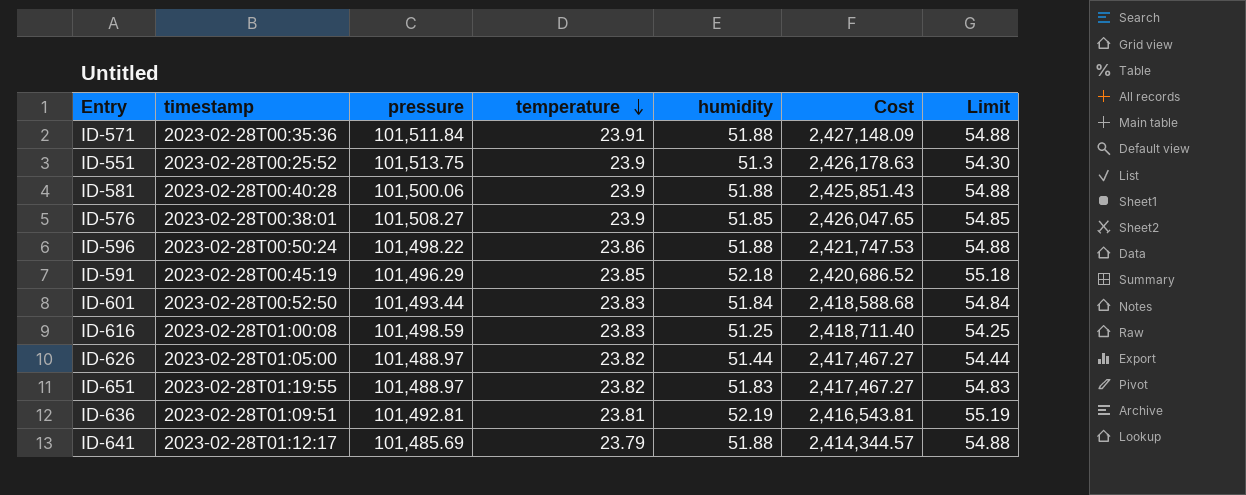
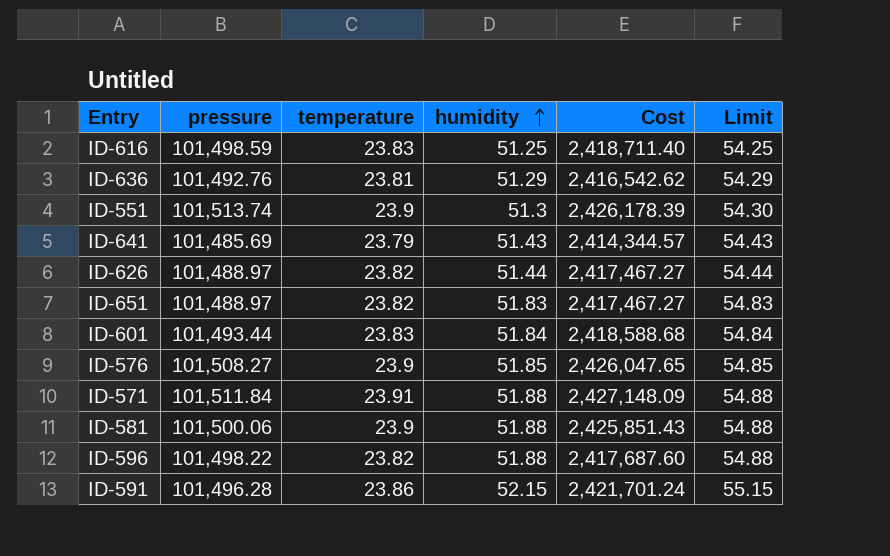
row order: temperature descending -> humidity ascending
column timestamp | position: 2 -> none
ID-636 | pressure: 101,492.81 -> 101,492.76
ID-636 | humidity: 52.19 -> 51.29
ID-636 | Cost: 2,416,543.81 -> 2,416,542.62
ID-636 | Limit: 55.19 -> 54.29
ID-551 | pressure: 101,513.75 -> 101,513.74
ID-551 | Cost: 2,426,178.63 -> 2,426,178.39
ID-641 | humidity: 51.88 -> 51.43
ID-641 | Limit: 54.88 -> 54.43
ID-596 | temperature: 23.86 -> 23.82
ID-596 | Cost: 2,421,747.53 -> 2,417,687.60
ID-591 | pressure: 101,496.29 -> 101,496.28
ID-591 | temperature: 23.85 -> 23.86
ID-591 | humidity: 52.18 -> 52.15
ID-591 | Cost: 2,420,686.52 -> 2,421,701.24
ID-591 | Limit: 55.18 -> 55.15

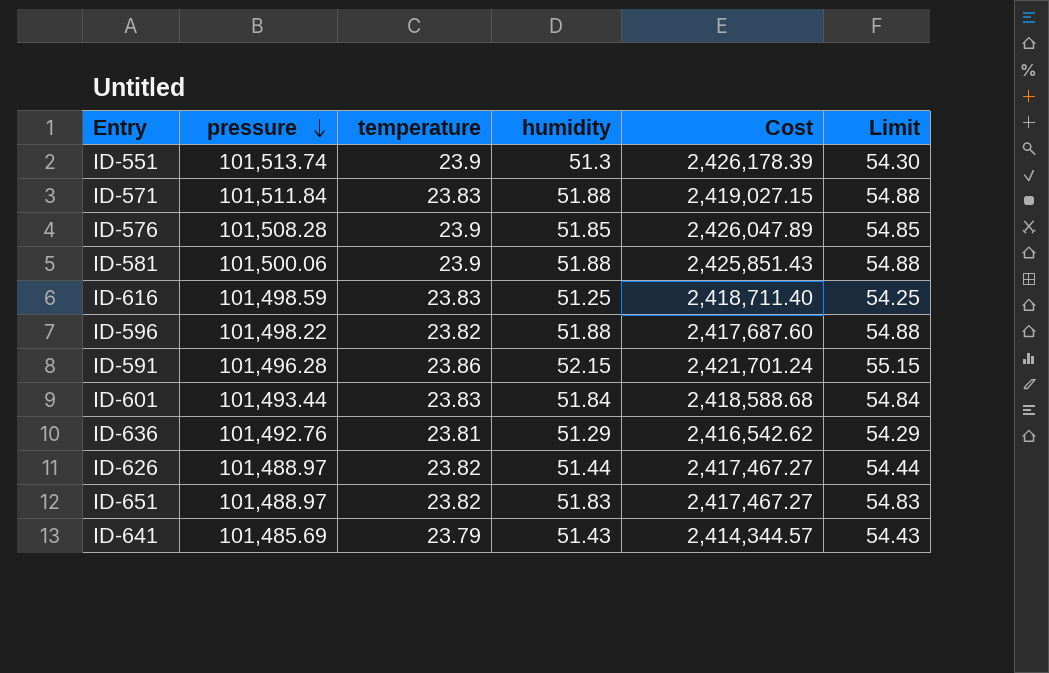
row order: humidity ascending -> pressure descending
ID-571 | temperature: 23.91 -> 23.83
ID-571 | Cost: 2,427,148.09 -> 2,419,027.15
ID-576 | pressure: 101,508.27 -> 101,508.28
ID-576 | Cost: 2,426,047.65 -> 2,426,047.89

